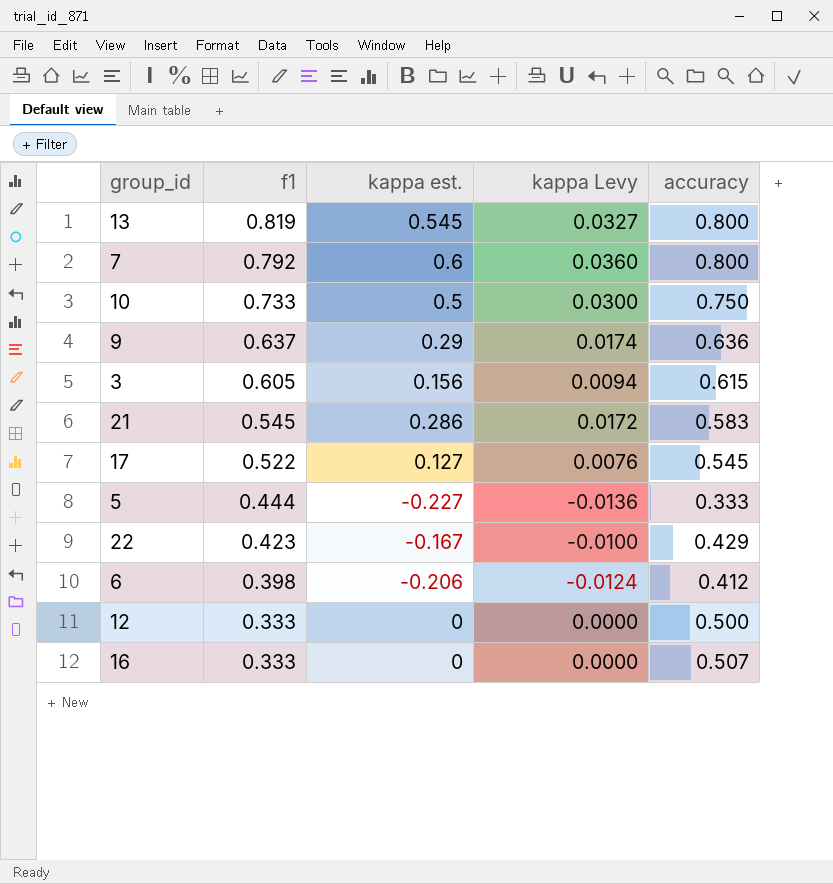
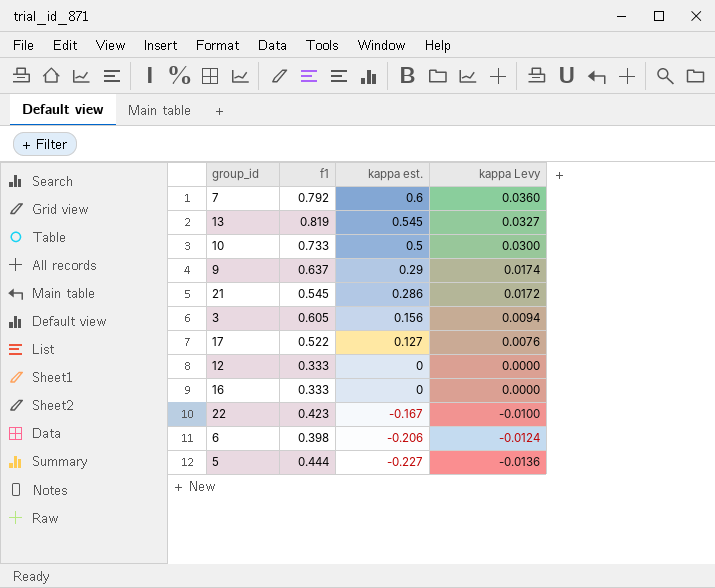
row order: f1 descending -> kappa est. descending
column accuracy | position: 5 -> none

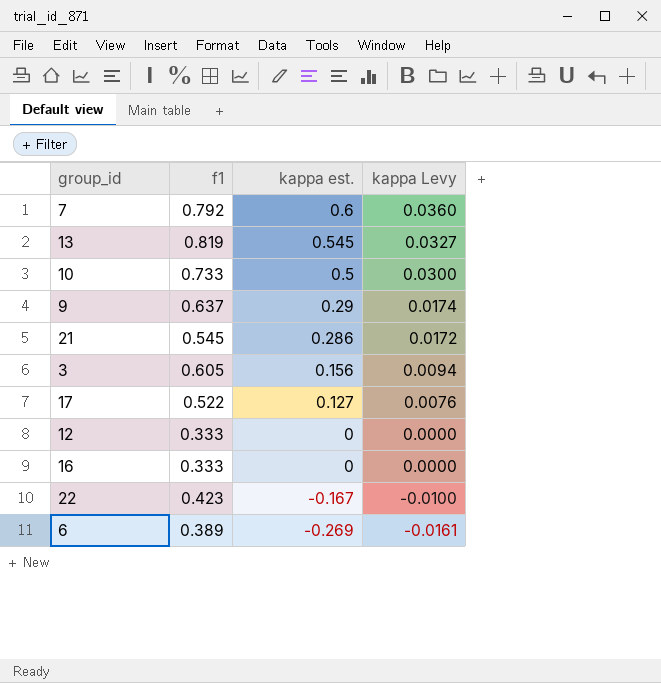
row 5: 0.444 | -0.227 | -0.0136 -> none
6 | f1: 0.398 -> 0.389
6 | kappa est.: -0.206 -> -0.269
6 | kappa Levy: -0.0124 -> -0.0161

